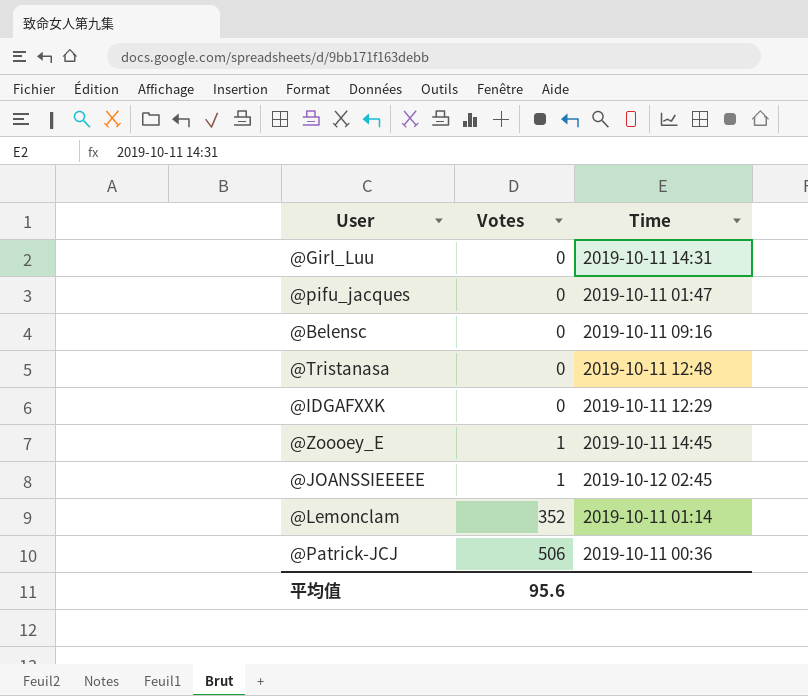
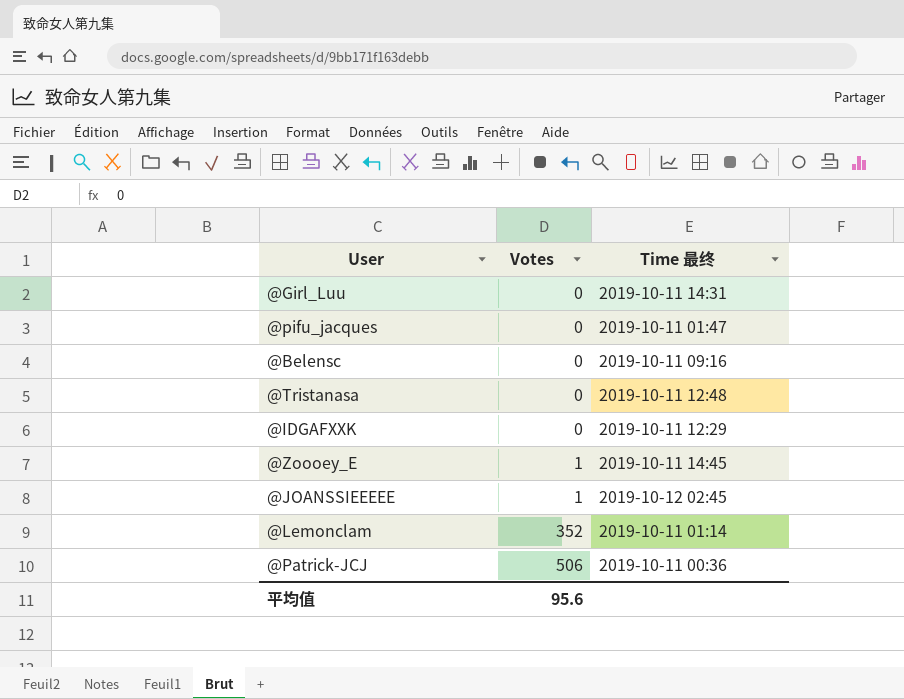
column name: Time -> Time 最终

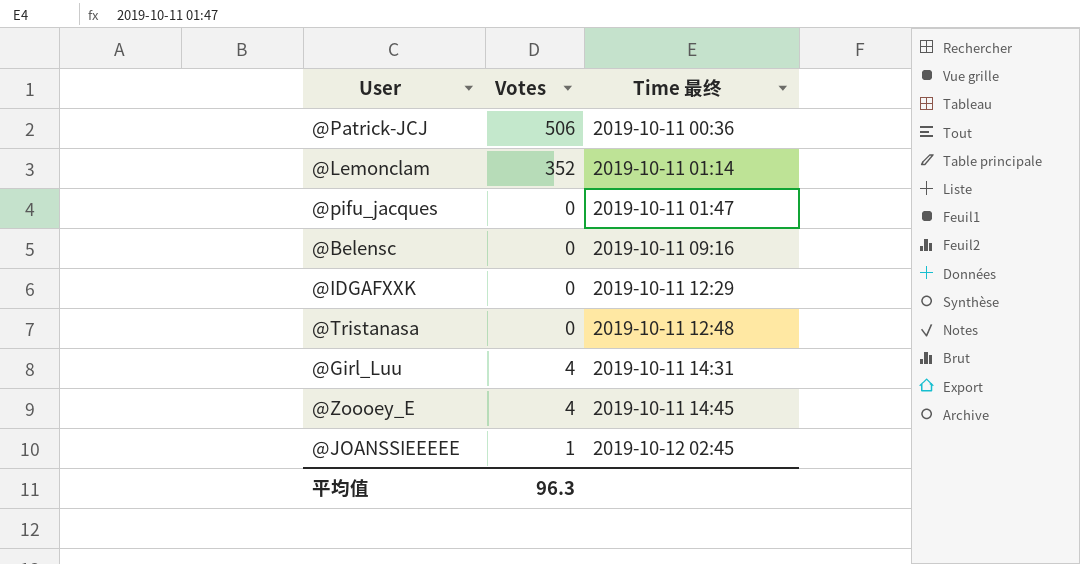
row order: Votes ascending -> Time 最终 ascending
@Girl_Luu | Votes: 0 -> 4
@Zoooey_E | Votes: 1 -> 4
平均值 | Votes: 95.6 -> 96.3

